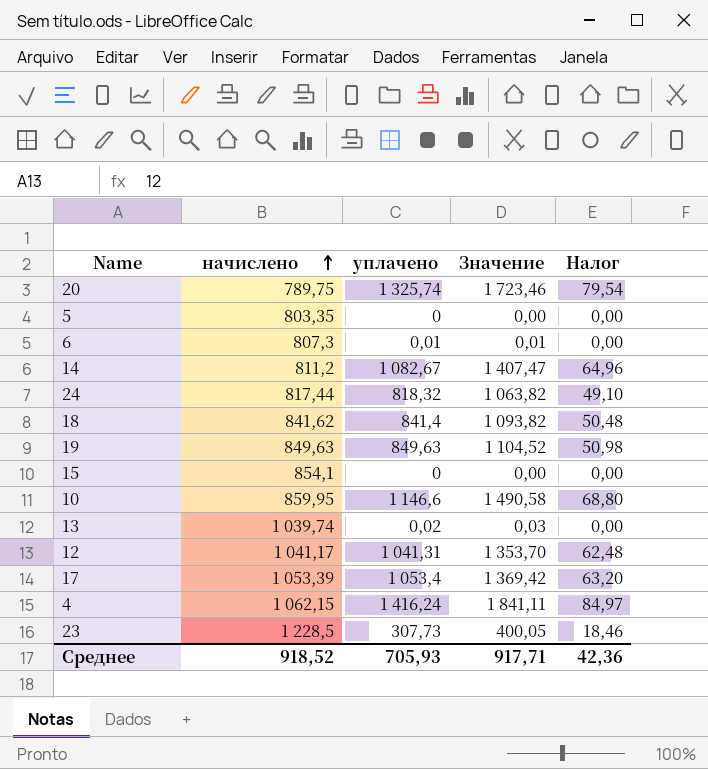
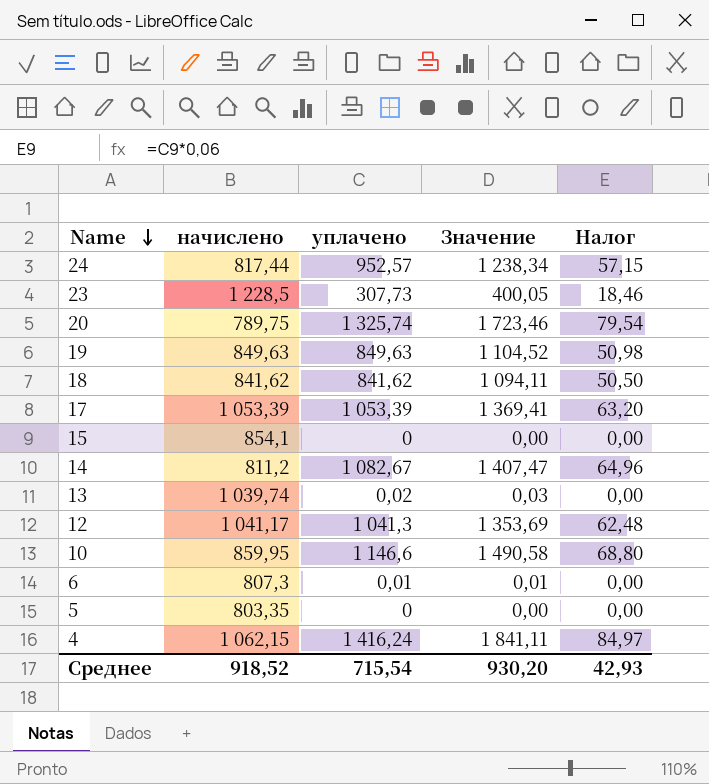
row order: начислено ascending -> Name descending
24 | уплачено: 818,32 -> 952,57
24 | Значение: 1 063,82 -> 1 238,34
24 | Налог: 49,10 -> 57,15
18 | уплачено: 841,4 -> 841,62
18 | Значение: 1 093,82 -> 1 094,11
18 | Налог: 50,48 -> 50,50
17 | уплачено: 1 053,4 -> 1 053,39
17 | Значение: 1 369,42 -> 1 369,41
12 | уплачено: 1 041,31 -> 1 041,3
12 | Значение: 1 353,70 -> 1 353,69
Среднее | уплачено: 705,93 -> 715,54
Среднее | Значение: 917,71 -> 930,20
Среднее | Налог: 42,36 -> 42,93

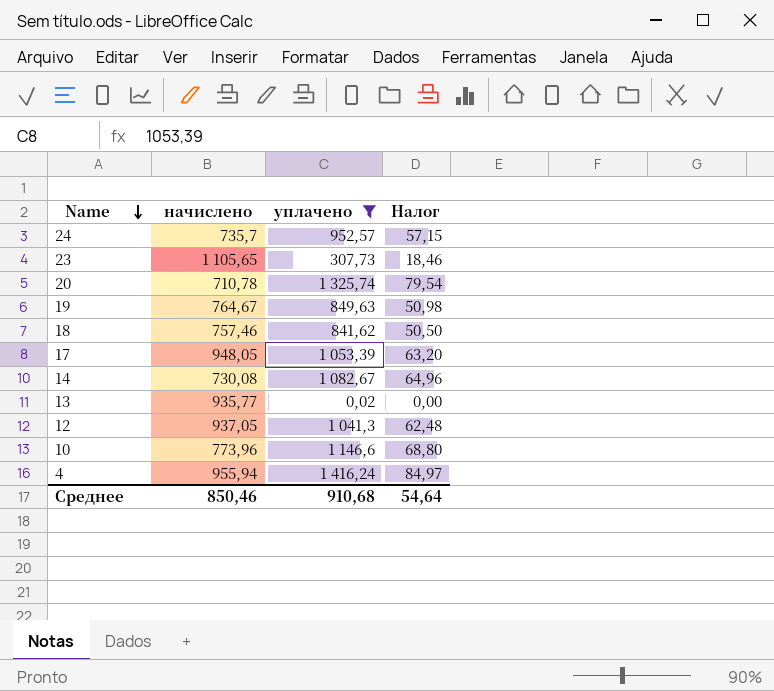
filter: none -> уплачено >= 0,02
column Значение | formula: [уплачено] * 1,3 -> none
24 | начислено: 817,44 -> 735,7
23 | начислено: 1 228,5 -> 1 105,65
20 | начислено: 789,75 -> 710,78
19 | начислено: 849,63 -> 764,67
18 | начислено: 841,62 -> 757,46
17 | начислено: 1 053,39 -> 948,05
14 | начислено: 811,2 -> 730,08
13 | начислено: 1 039,74 -> 935,77
12 | начислено: 1 041,17 -> 937,05
10 | начислено: 859,95 -> 773,96
4 | начислено: 1 062,15 -> 955,94
Среднее | начислено: 918,52 -> 850,46
Среднее | уплачено: 715,54 -> 910,68
Среднее | Налог: 42,93 -> 54,64

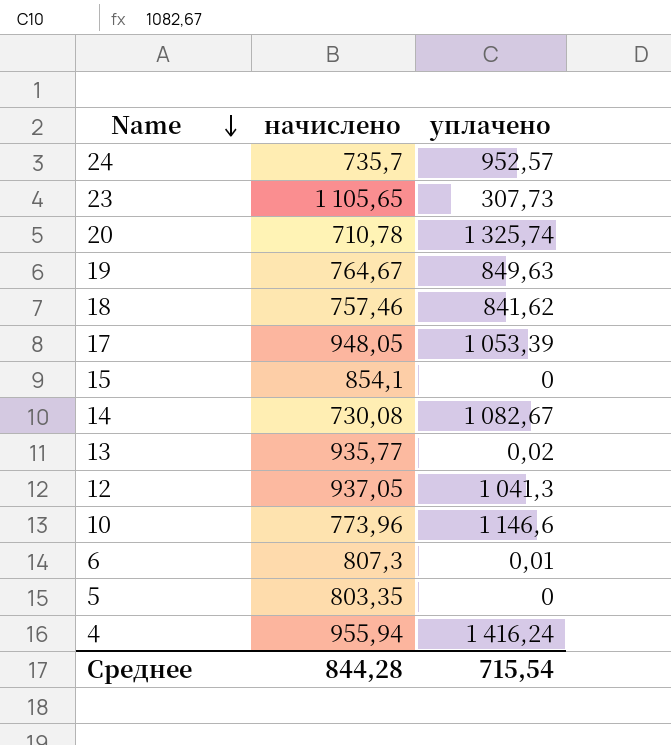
filter: уплачено >= 0,02 -> none
column Налог | formula: [уплачено] * 0,06 -> none
Среднее | начислено: 850,46 -> 844,28
Среднее | уплачено: 910,68 -> 715,54

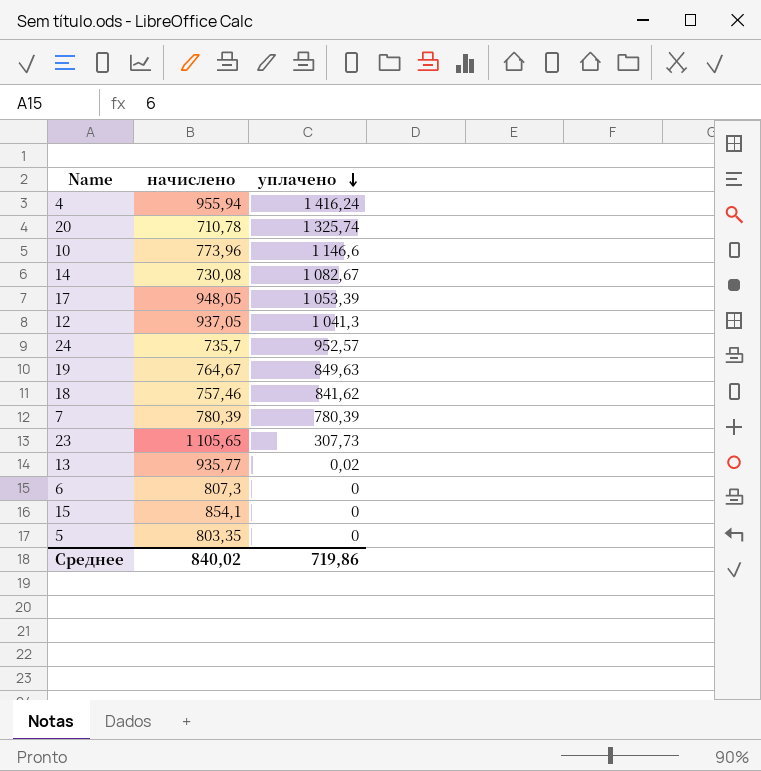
row order: Name descending -> уплачено descending
row 7: none -> 780,39 | 780,39
6 | уплачено: 0,01 -> 0
Среднее | начислено: 844,28 -> 840,02
Среднее | уплачено: 715,54 -> 719,86

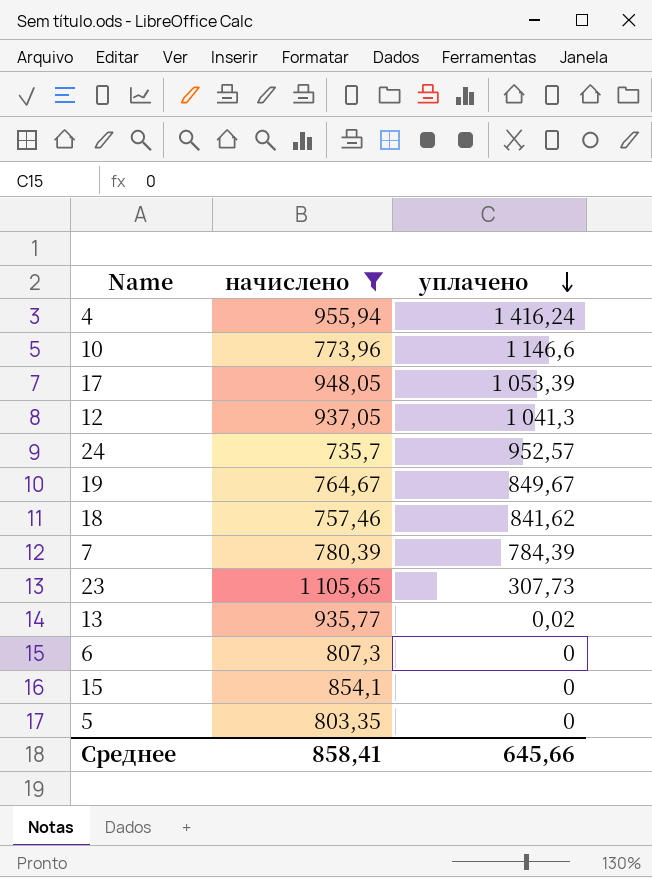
filter: none -> начислено >= 735,7
19 | уплачено: 849,63 -> 849,67
7 | уплачено: 780,39 -> 784,39
Среднее | начислено: 840,02 -> 858,41
Среднее | уплачено: 719,86 -> 645,66

